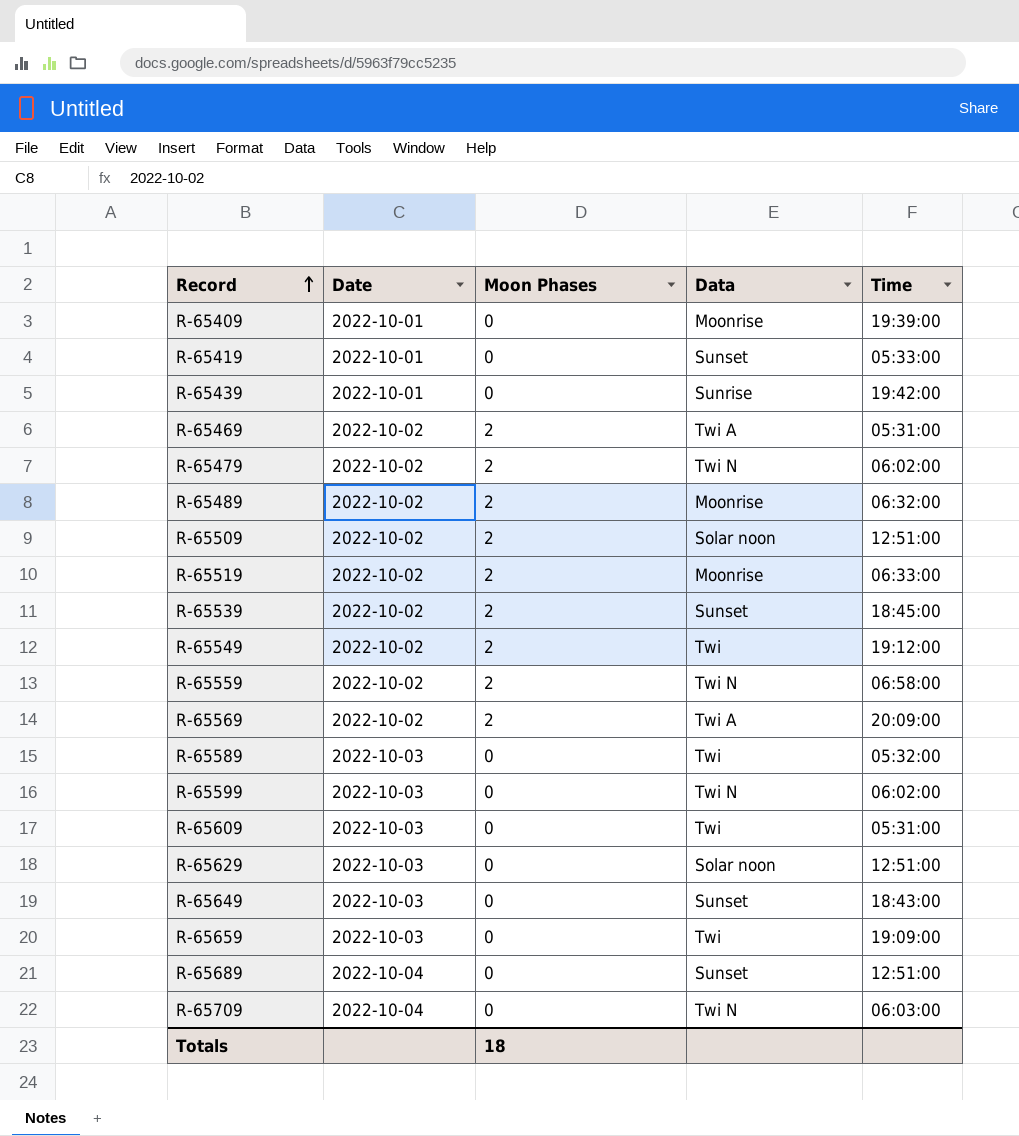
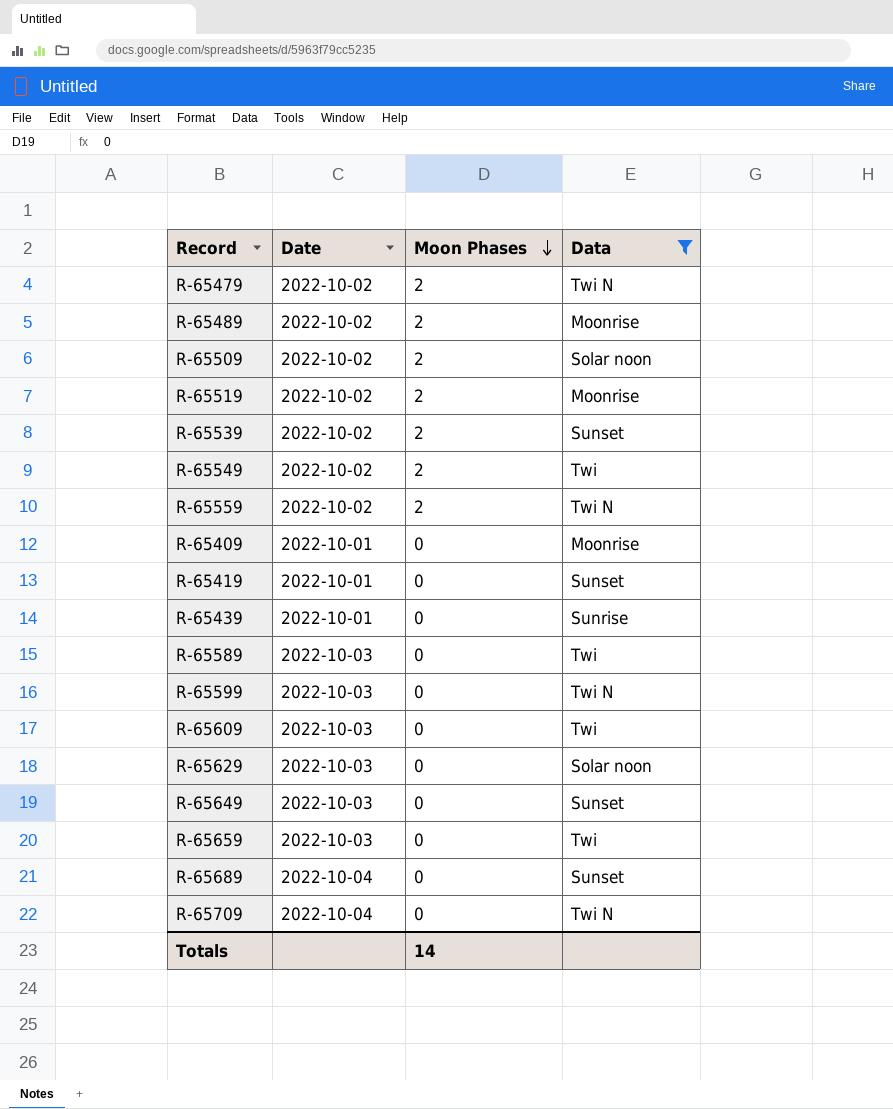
filter: none -> Data != Twi A
row order: Record ascending -> Moon Phases descending
column Time | position: 5 -> none
Totals | Moon Phases: 18 -> 14

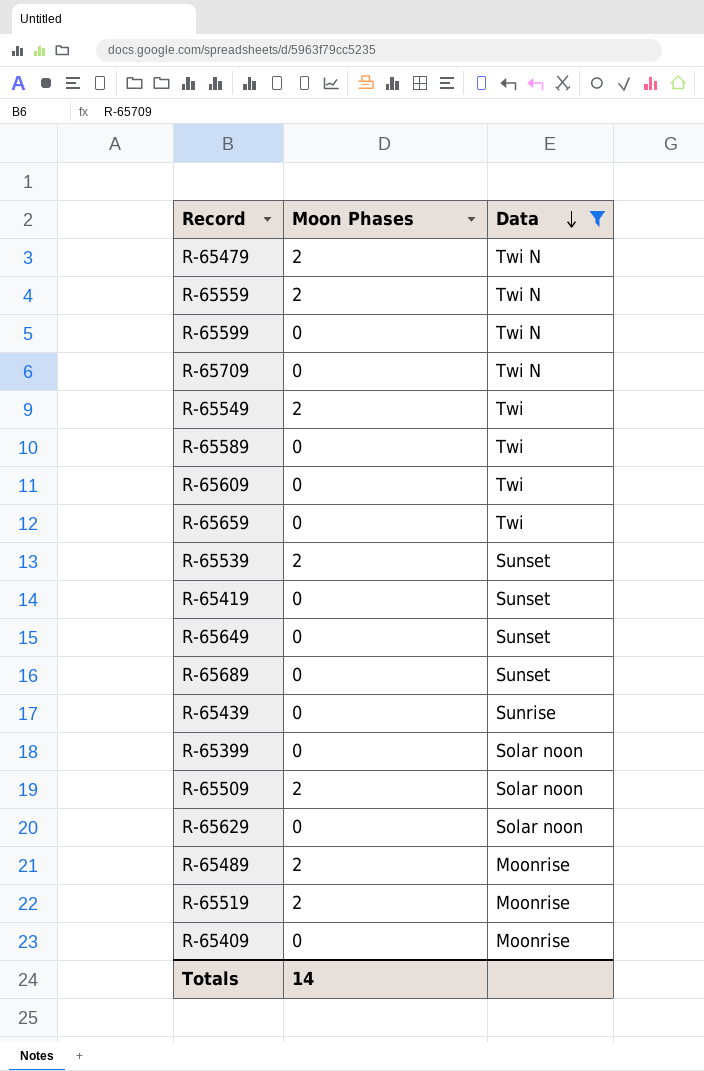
row order: Moon Phases descending -> Data descending
column Date | position: 2 -> none
row R-65399: none -> 0 | Solar noon

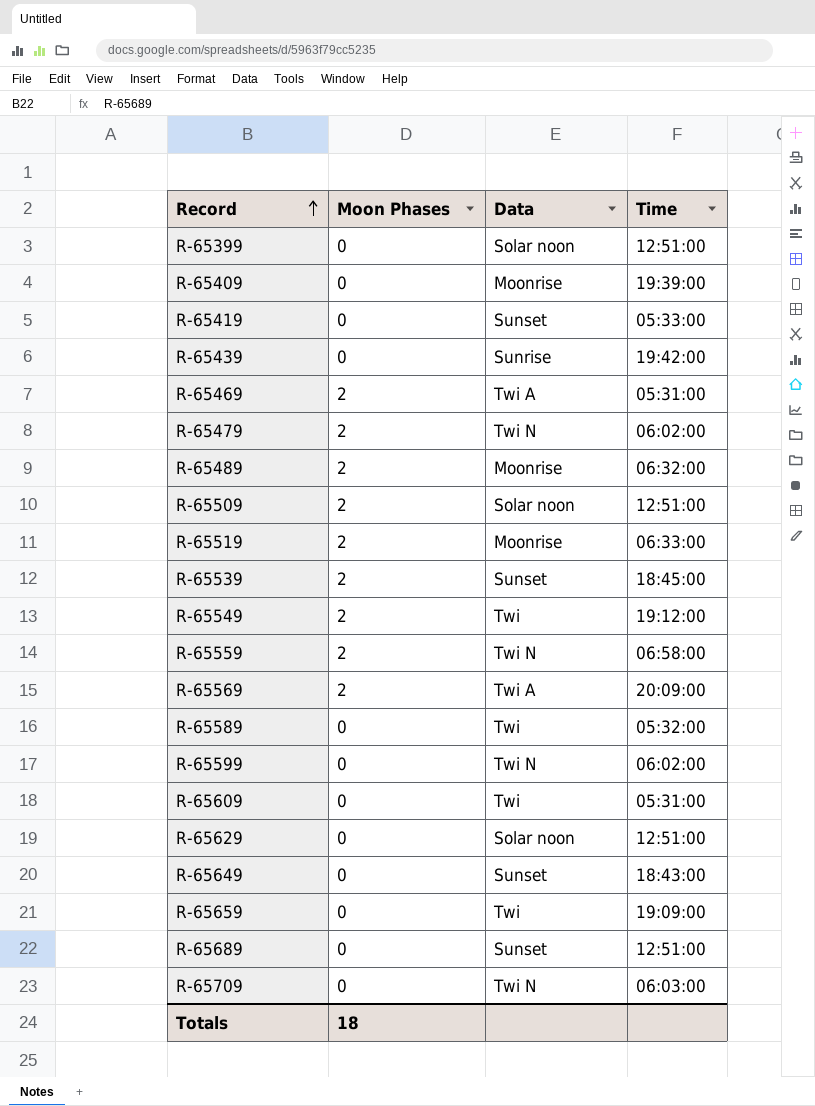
filter: Data != Twi A -> none
row order: Data descending -> Record ascending
column Time | position: none -> 4
Totals | Moon Phases: 14 -> 18

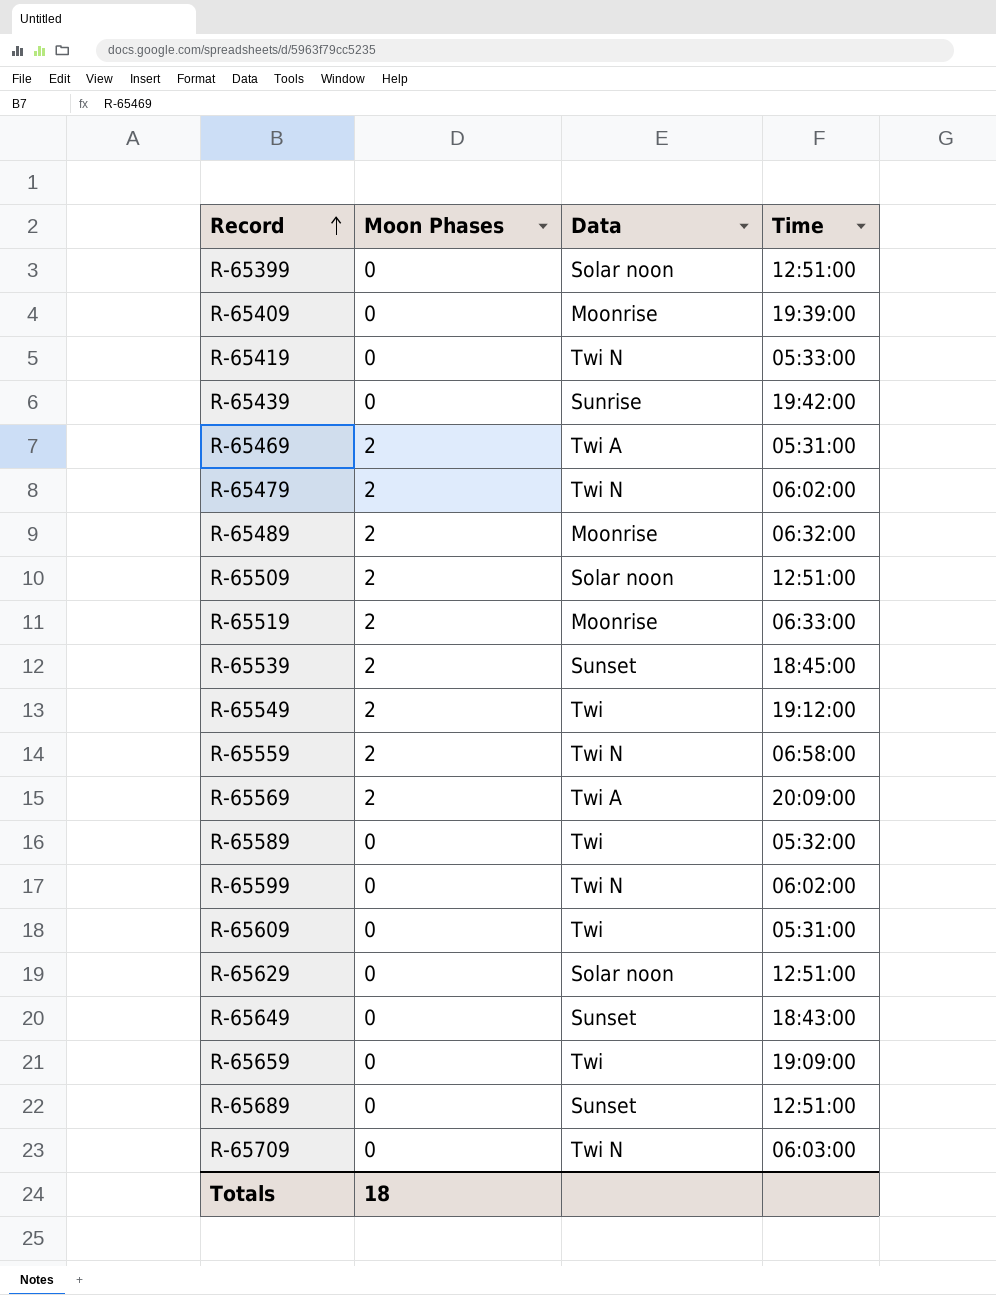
R-65419 | Data: Sunset -> Twi N

